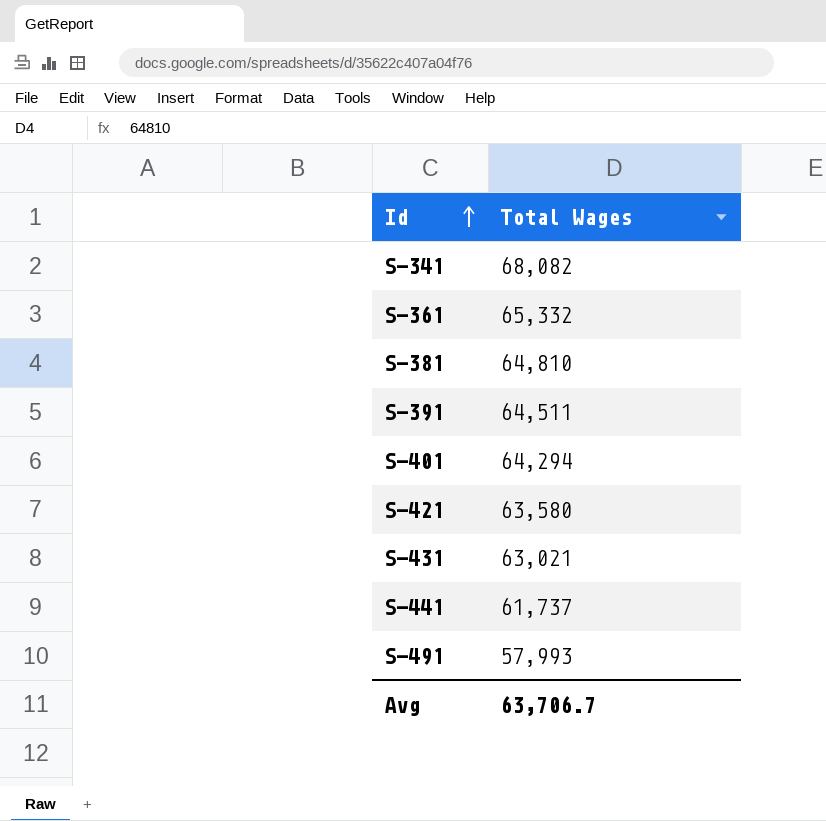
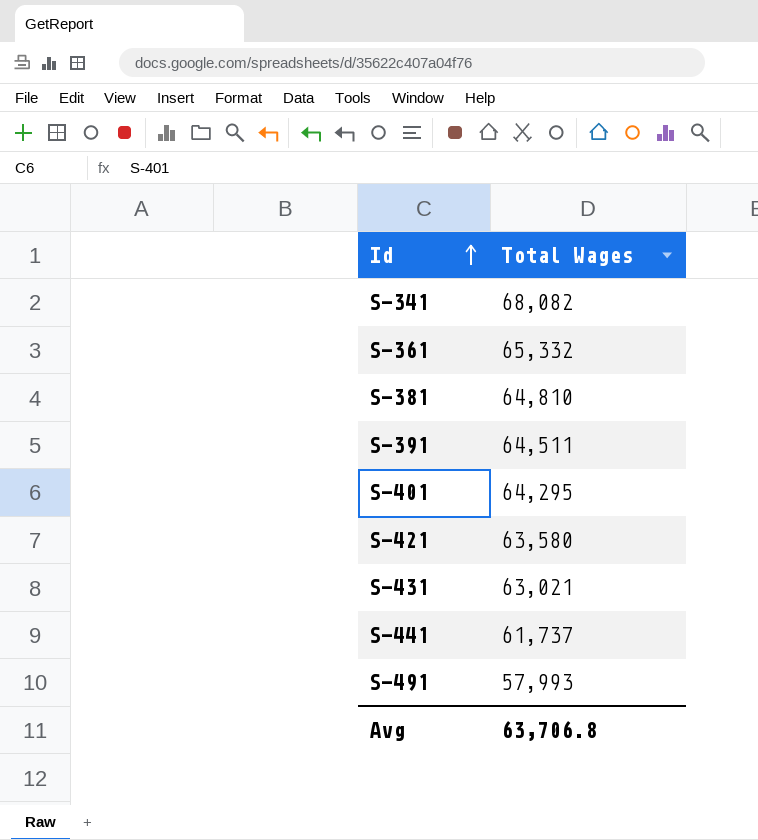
S-401 | Total Wages: 64,294 -> 64,295
Avg | Total Wages: 63,706.7 -> 63,706.8

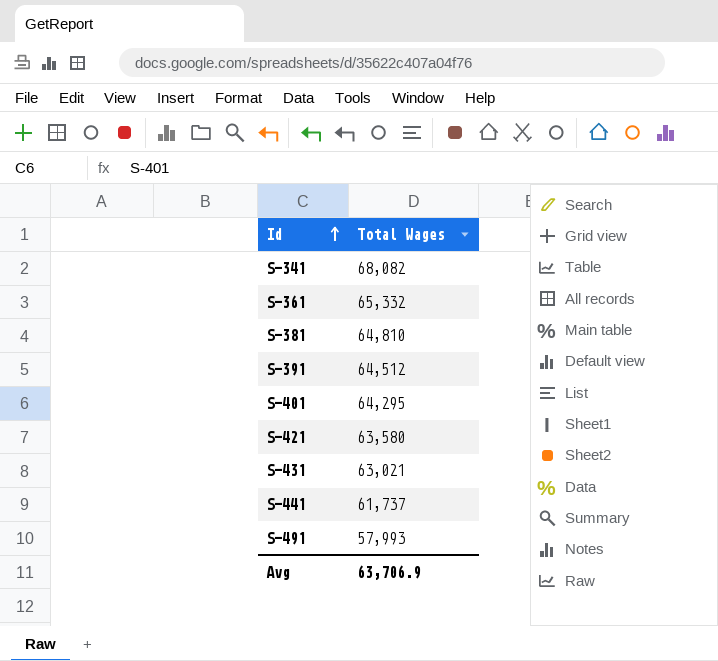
S-391 | Total Wages: 64,511 -> 64,512
Avg | Total Wages: 63,706.8 -> 63,706.9

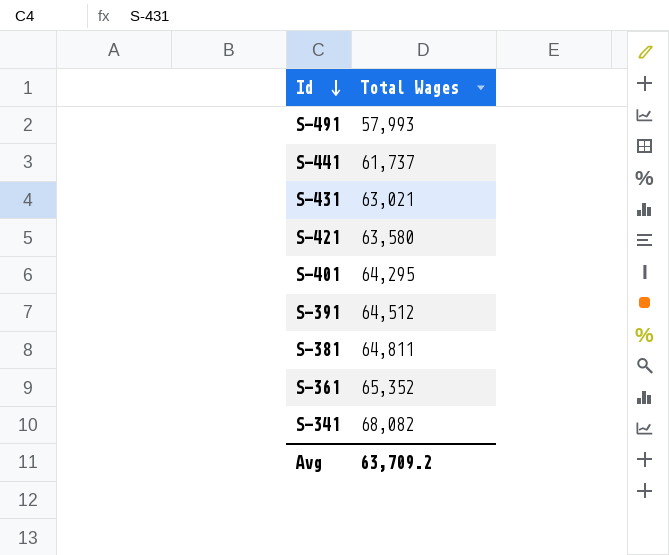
row order: Id ascending -> Id descending
S-381 | Total Wages: 64,810 -> 64,811
S-361 | Total Wages: 65,332 -> 65,352
Avg | Total Wages: 63,706.9 -> 63,709.2

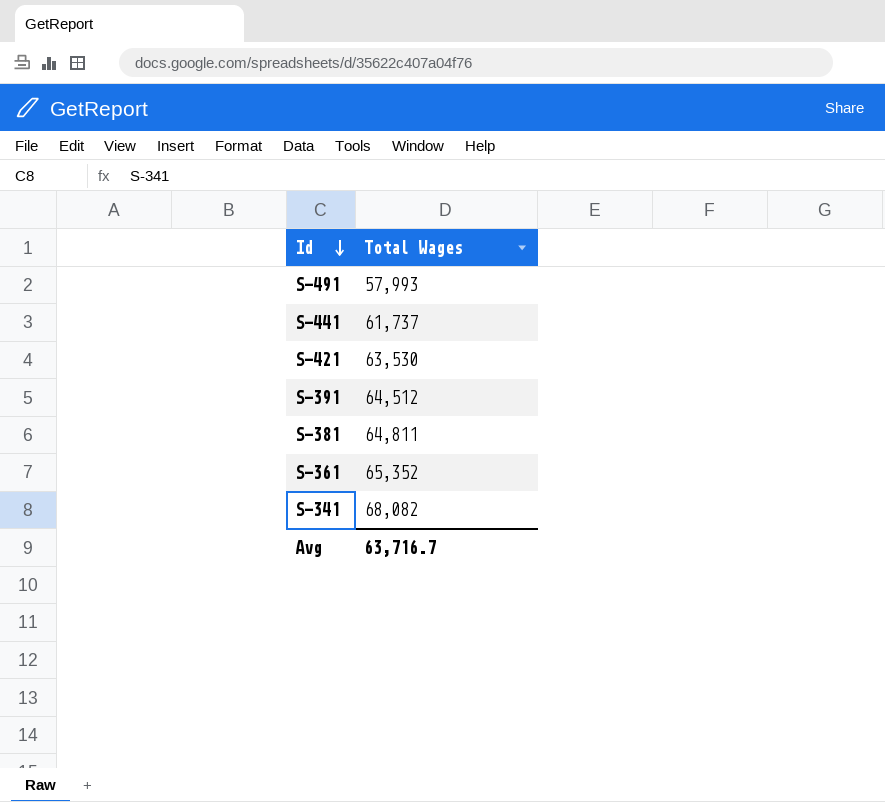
row S-431: 63,021 -> none
row S-401: 64,295 -> none
S-421 | Total Wages: 63,580 -> 63,530
Avg | Total Wages: 63,709.2 -> 63,716.7

